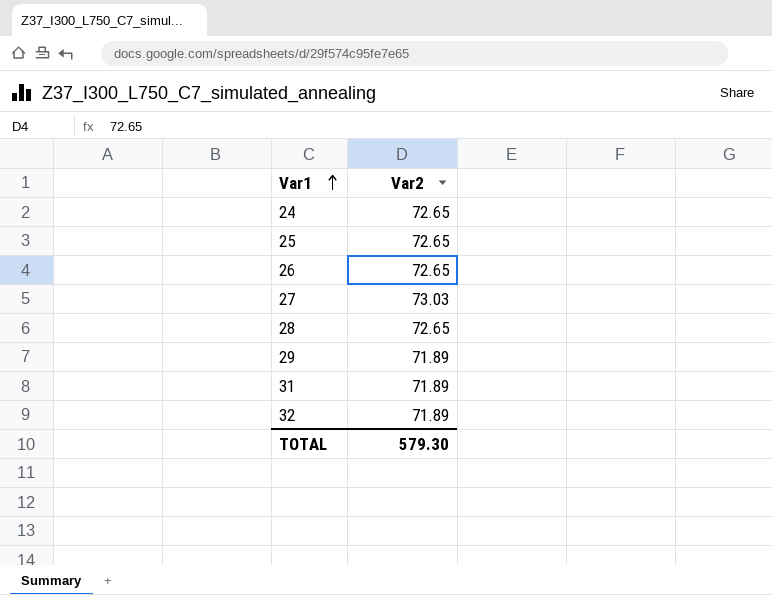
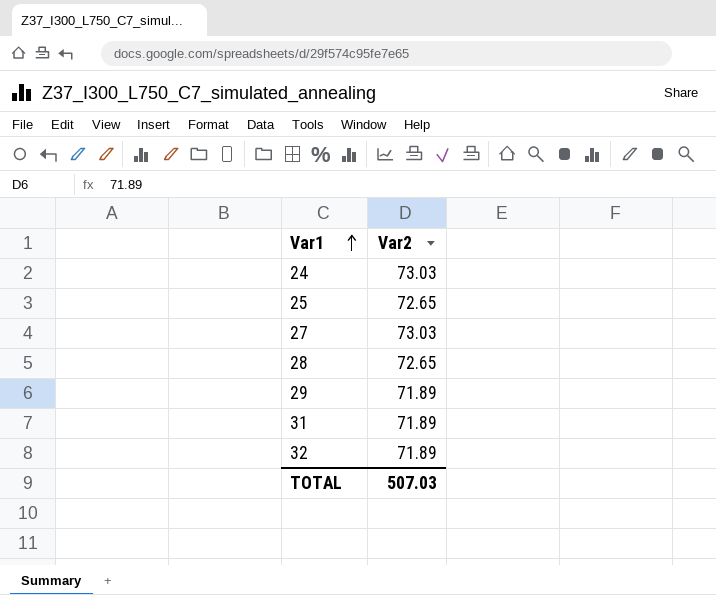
row 26: 72.65 -> none
24 | Var2: 72.65 -> 73.03
TOTAL | Var2: 579.30 -> 507.03

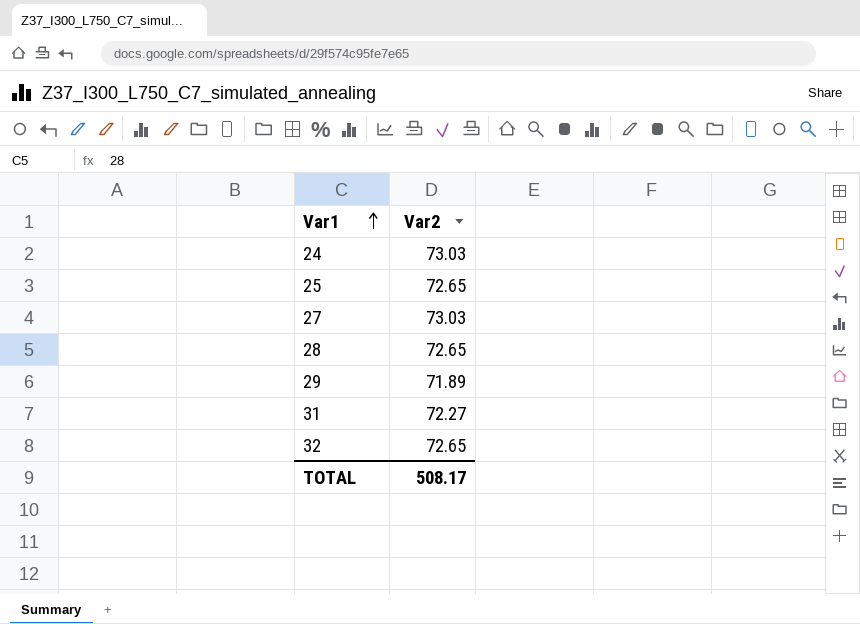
31 | Var2: 71.89 -> 72.27
32 | Var2: 71.89 -> 72.65
TOTAL | Var2: 507.03 -> 508.17

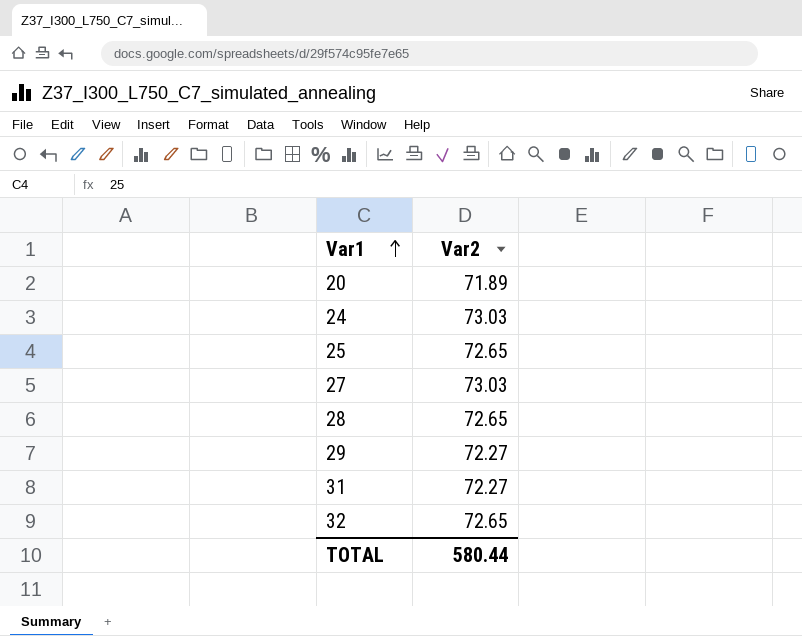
row 20: none -> 71.89
29 | Var2: 71.89 -> 72.27
TOTAL | Var2: 508.17 -> 580.44

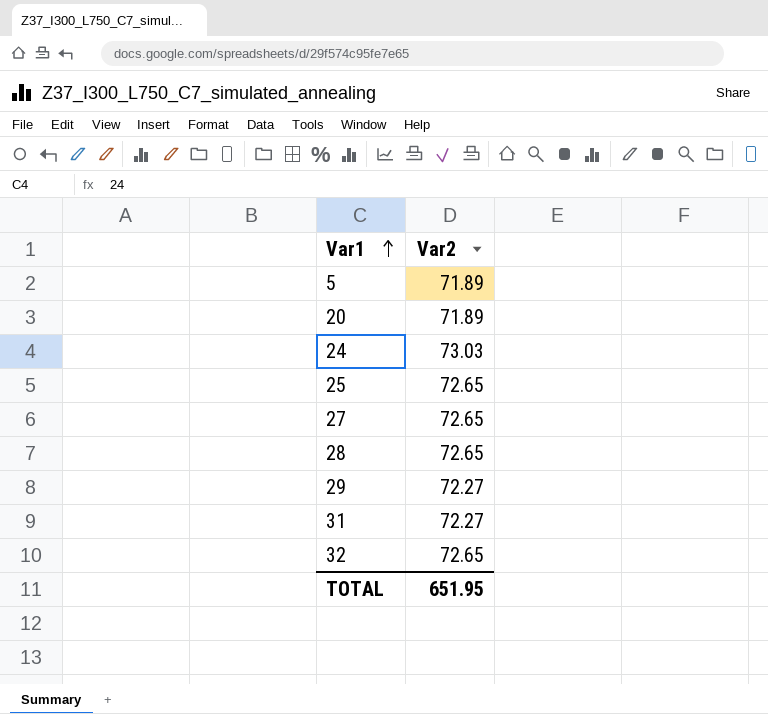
row 5: none -> 71.89
27 | Var2: 73.03 -> 72.65
TOTAL | Var2: 580.44 -> 651.95

